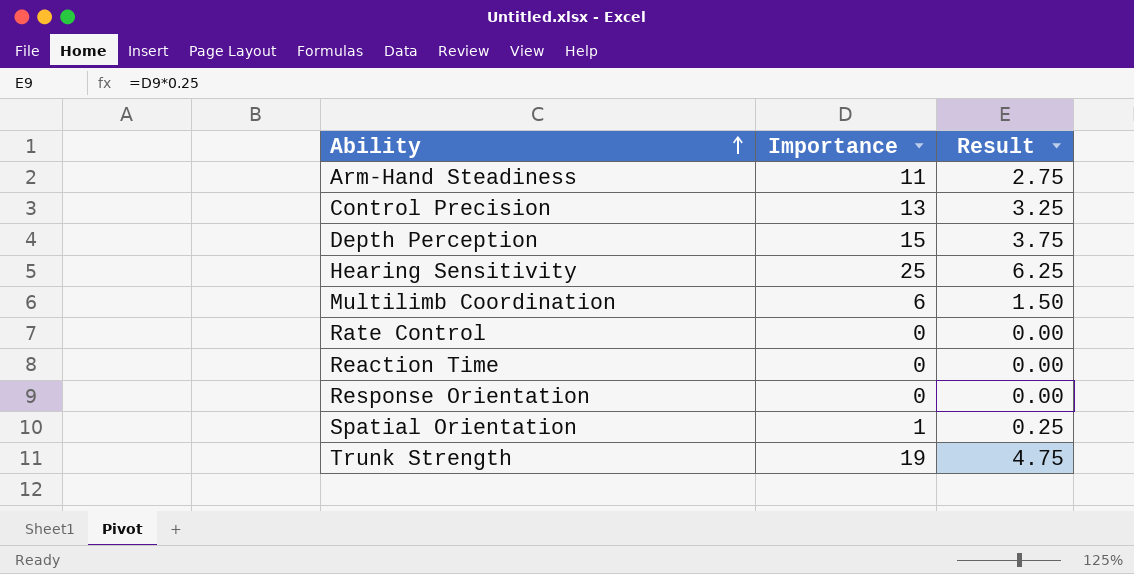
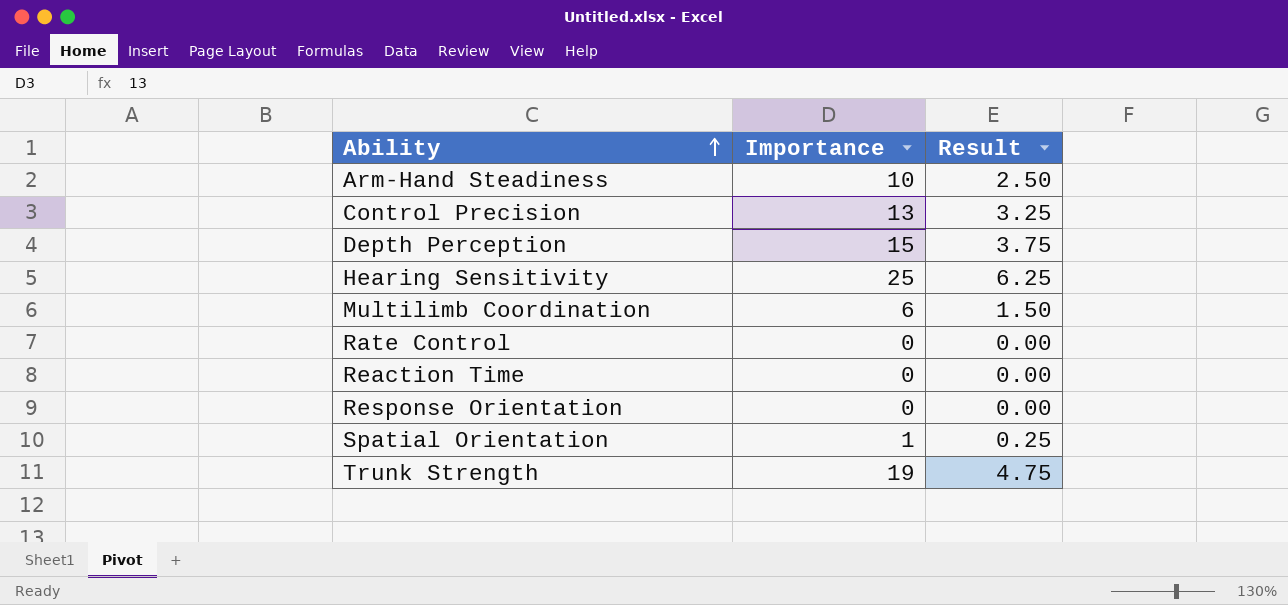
Arm-Hand Steadiness | Importance: 11 -> 10
Arm-Hand Steadiness | Result: 2.75 -> 2.50

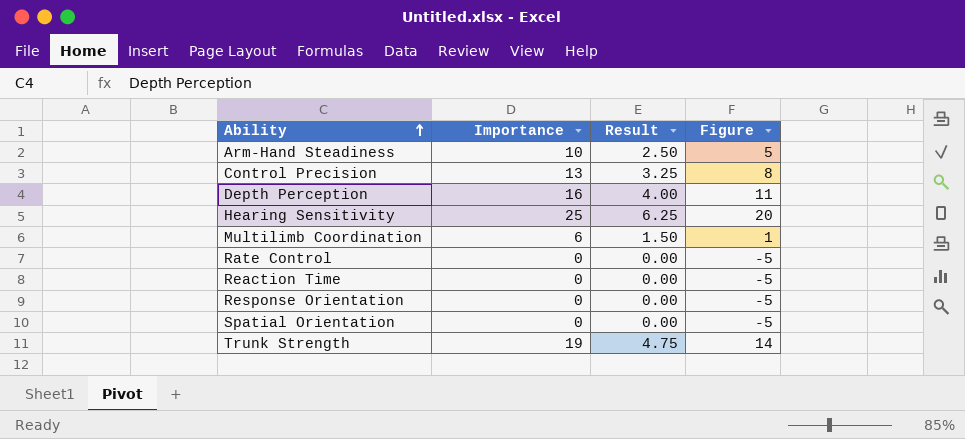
column Figure | formula: none -> [Importance] - 5
Depth Perception | Importance: 15 -> 16
Depth Perception | Result: 3.75 -> 4.00
Spatial Orientation | Importance: 1 -> 0
Spatial Orientation | Result: 0.25 -> 0.00

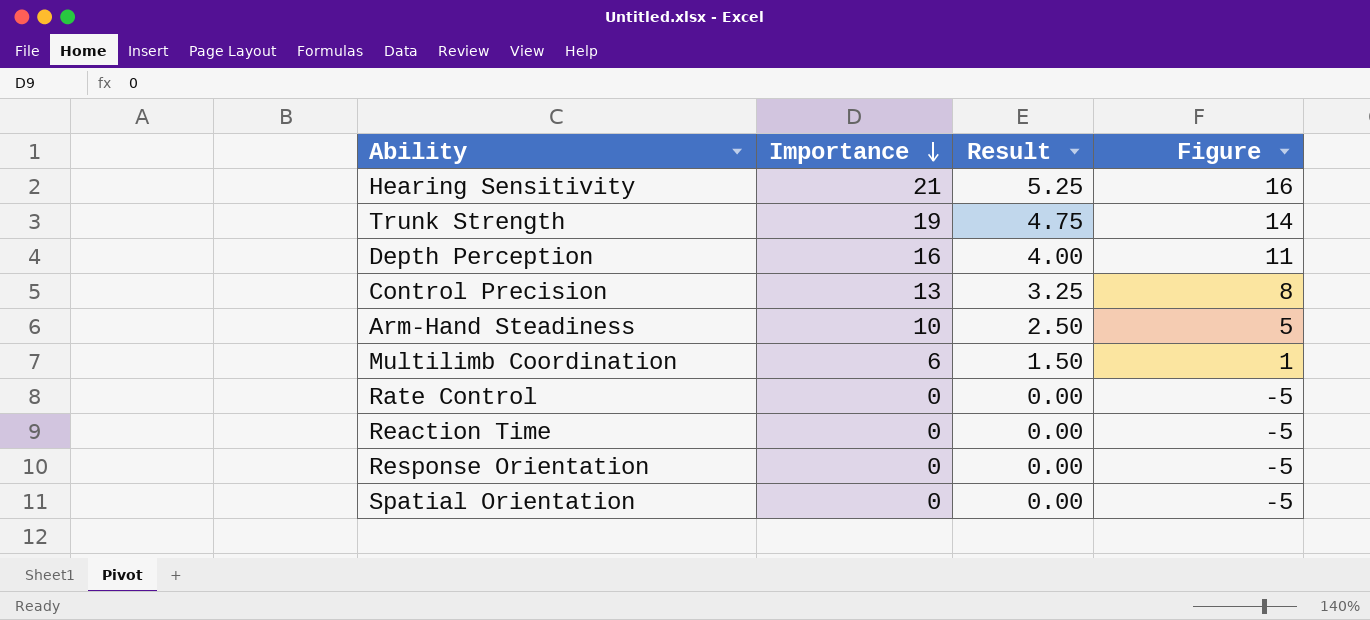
row order: Ability ascending -> Importance descending
Hearing Sensitivity | Importance: 25 -> 21
Hearing Sensitivity | Result: 6.25 -> 5.25
Hearing Sensitivity | Figure: 20 -> 16

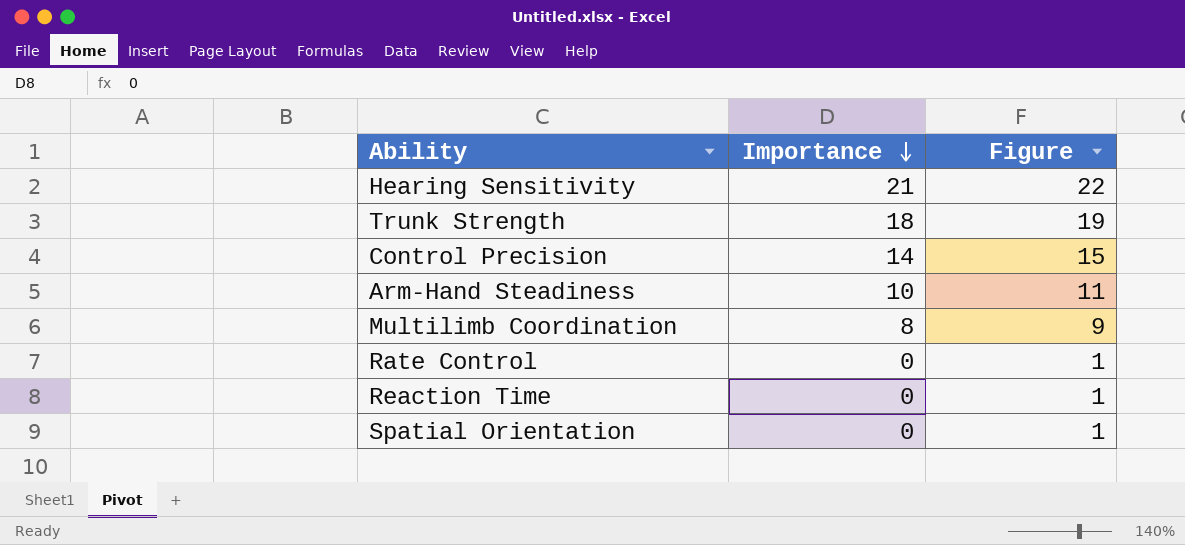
column Result | formula: [Importance] * 0.25 -> none
column Figure | formula: [Importance] - 5 -> [Importance] + 1
row Depth Perception: 16 | 4.00 | 11 -> none
row Response Orientation: 0 | 0.00 | -5 -> none
Trunk Strength | Importance: 19 -> 18
Control Precision | Importance: 13 -> 14
Multilimb Coordination | Importance: 6 -> 8

